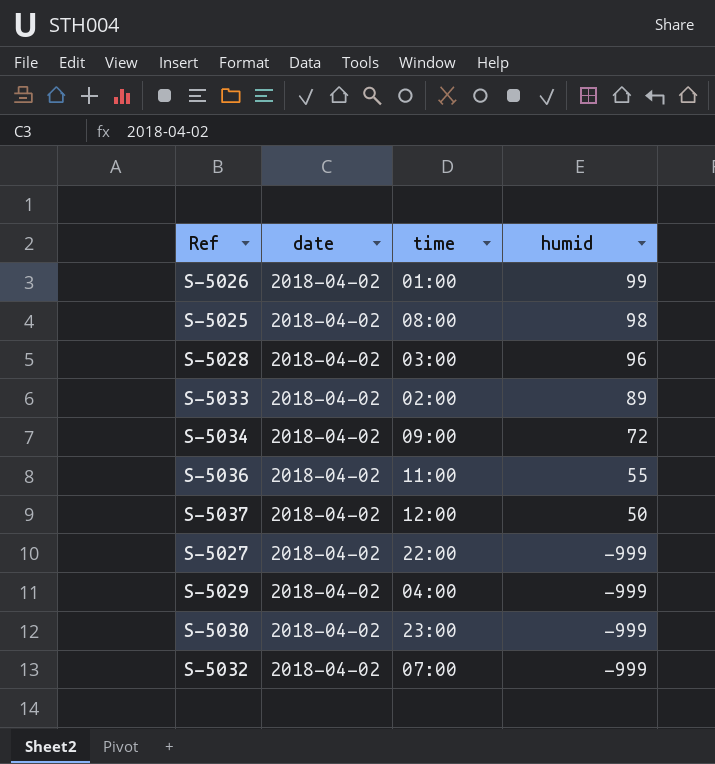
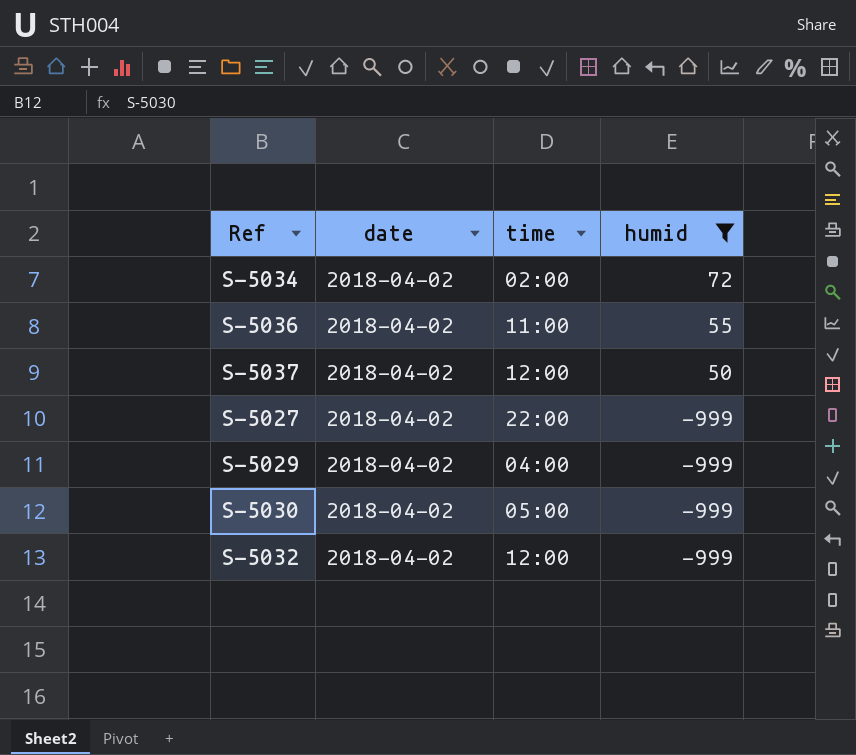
filter: none -> humid <= 72
S-5034 | time: 09:00 -> 02:00
S-5030 | time: 23:00 -> 05:00
S-5032 | time: 07:00 -> 12:00

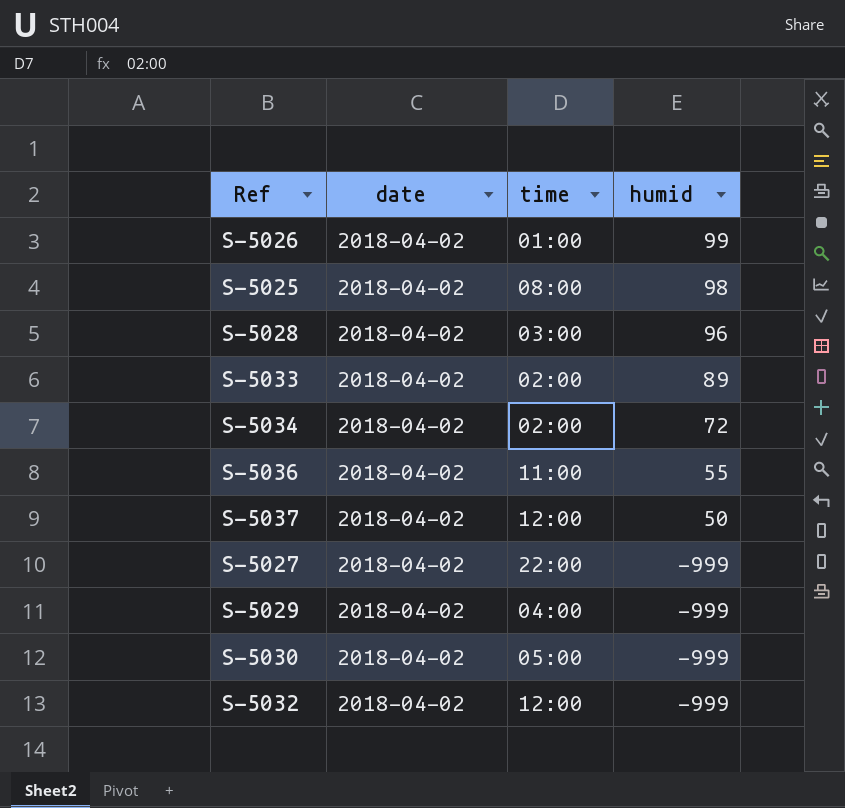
filter: humid <= 72 -> none

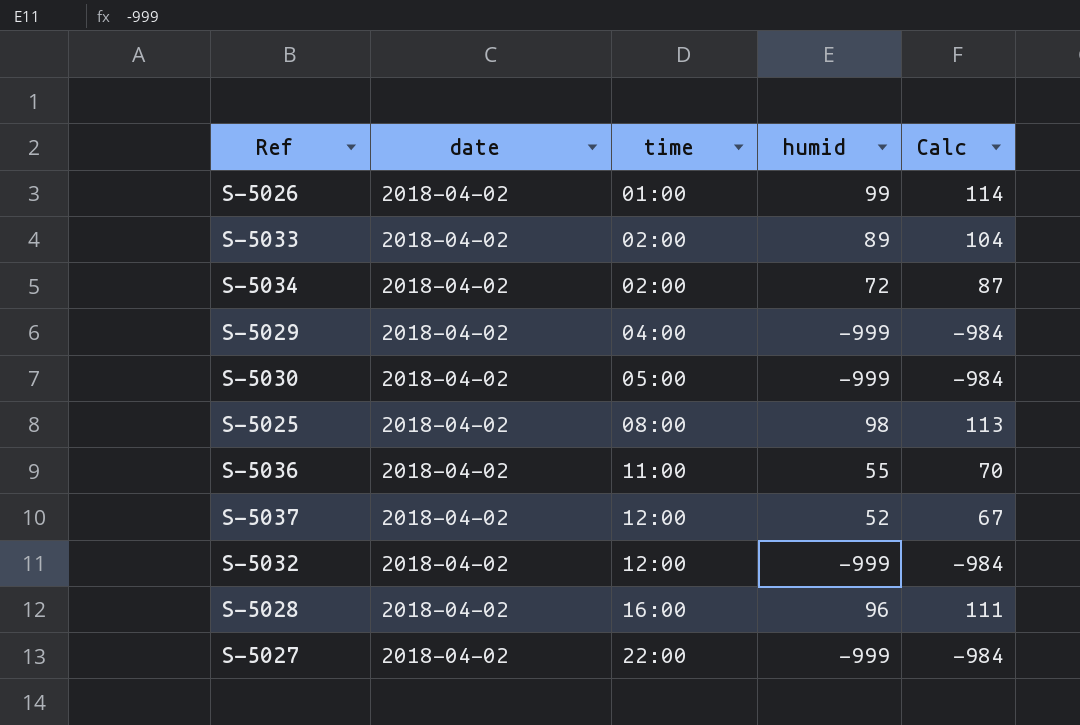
row order: humid descending -> time ascending
column Calc | formula: none -> [humid] + 15
S-5037 | humid: 50 -> 52
S-5028 | time: 03:00 -> 16:00

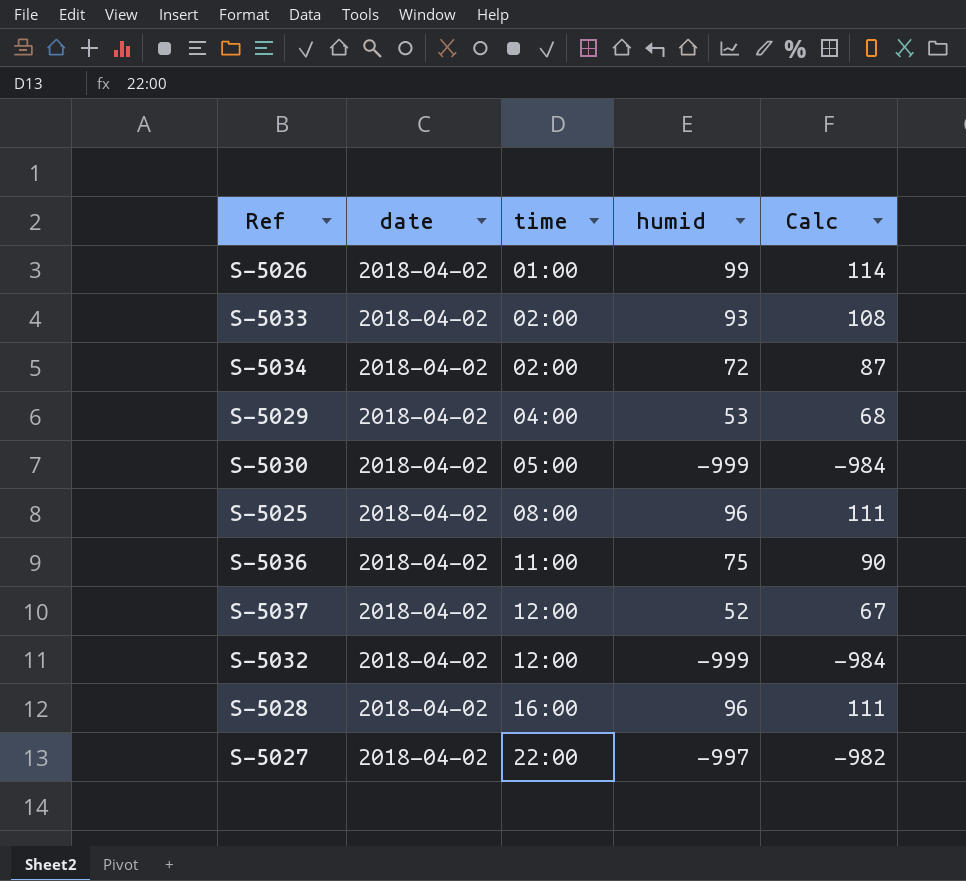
S-5033 | humid: 89 -> 93
S-5033 | Calc: 104 -> 108
S-5029 | humid: -999 -> 53
S-5029 | Calc: -984 -> 68
S-5025 | humid: 98 -> 96
S-5025 | Calc: 113 -> 111
S-5036 | humid: 55 -> 75
S-5036 | Calc: 70 -> 90
S-5027 | humid: -999 -> -997
S-5027 | Calc: -984 -> -982

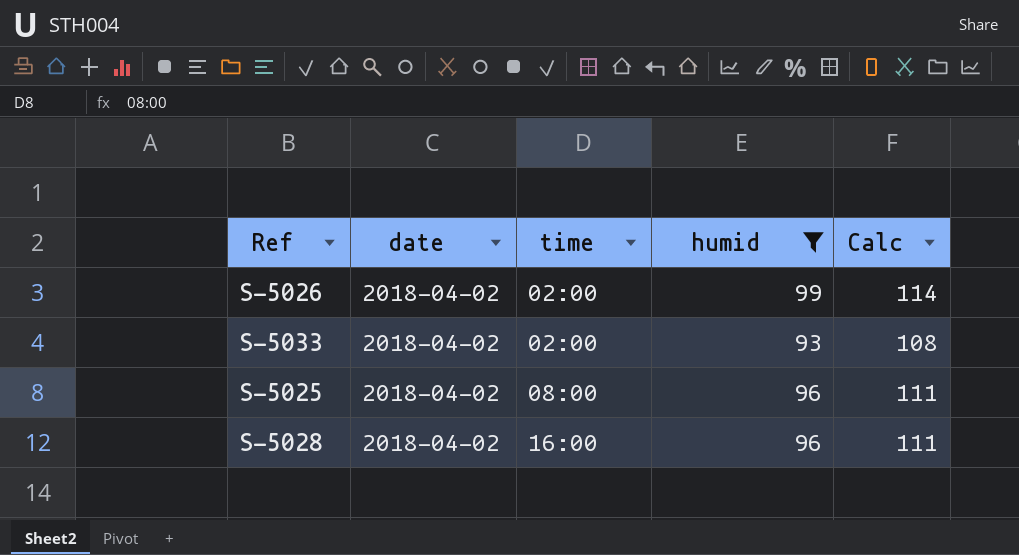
filter: none -> humid >= 93
S-5026 | time: 01:00 -> 02:00

